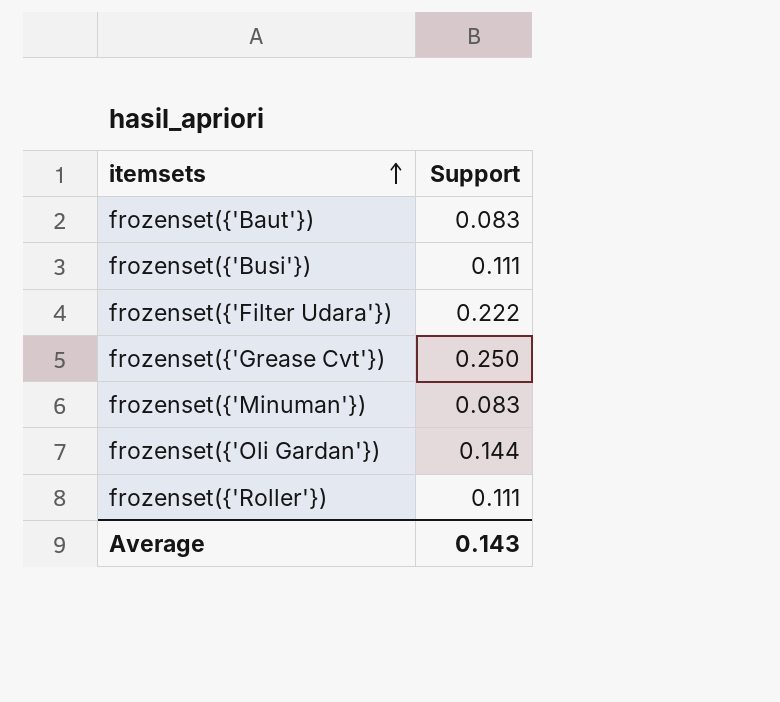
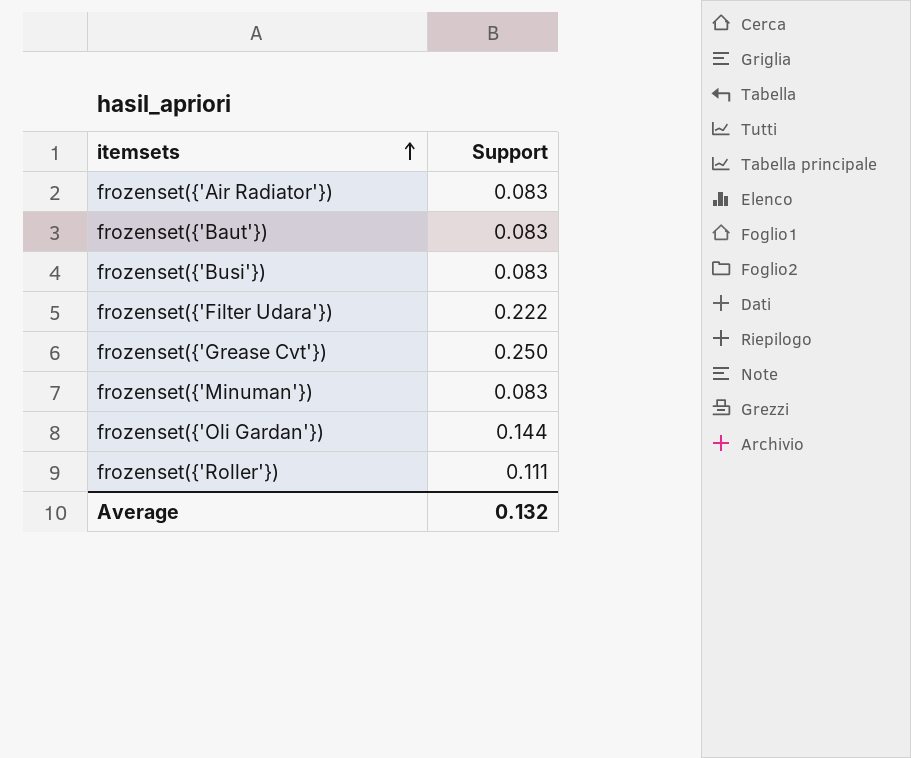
row frozenset({'Air Radiator'}): none -> 0.083
frozenset({'Busi'}) | Support: 0.111 -> 0.083
Average | Support: 0.143 -> 0.132

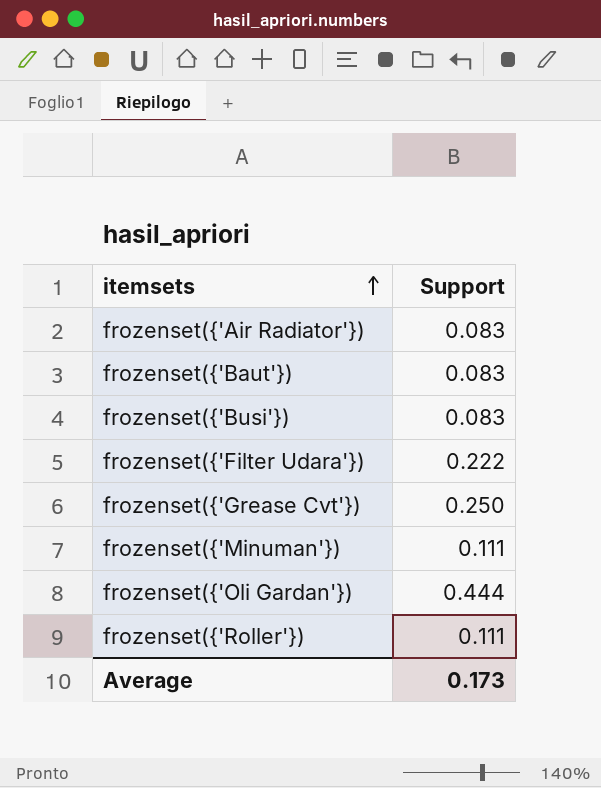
frozenset({'Minuman'}) | Support: 0.083 -> 0.111
frozenset({'Oli Gardan'}) | Support: 0.144 -> 0.444
Average | Support: 0.132 -> 0.173

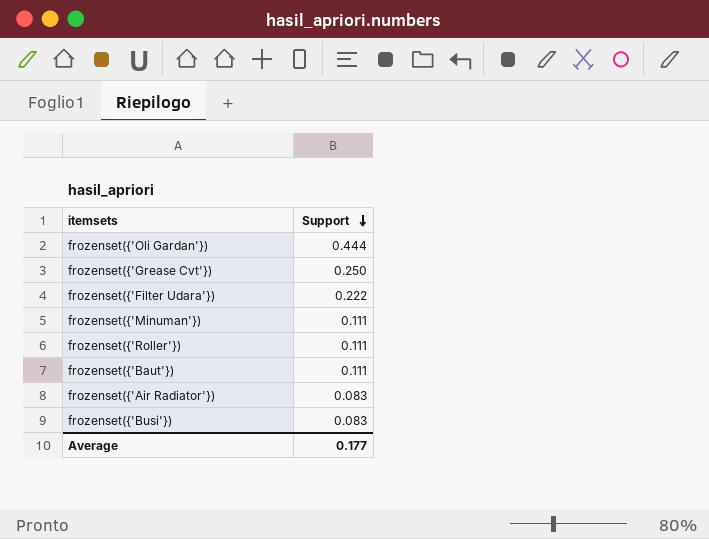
row order: itemsets ascending -> Support descending
frozenset({'Baut'}) | Support: 0.083 -> 0.111
Average | Support: 0.173 -> 0.177

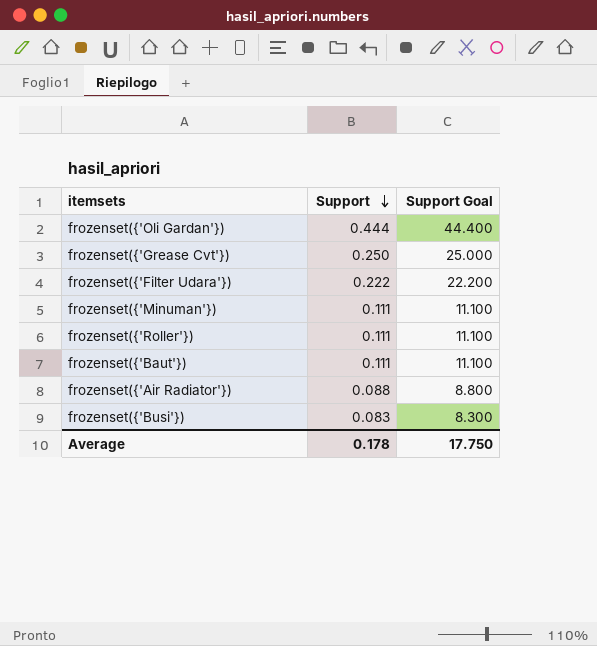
column Support Goal | formula: none -> [Support] * 100
frozenset({'Air Radiator'}) | Support: 0.083 -> 0.088
Average | Support: 0.177 -> 0.178

